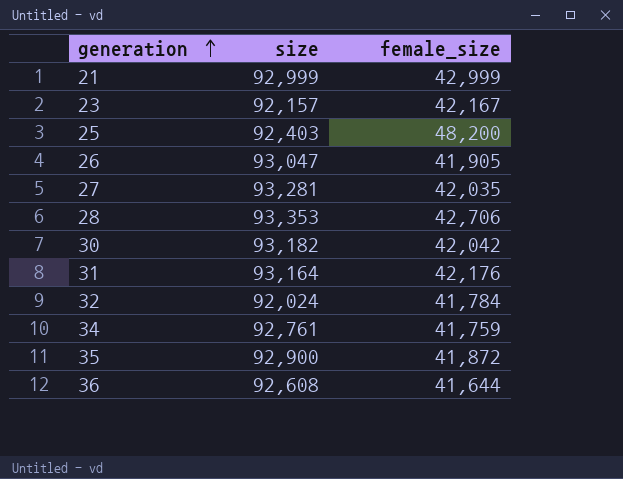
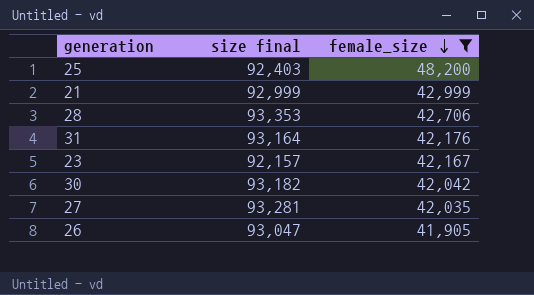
filter: none -> female_size >= 41,905
row order: generation ascending -> female_size descending
column name: size -> size final

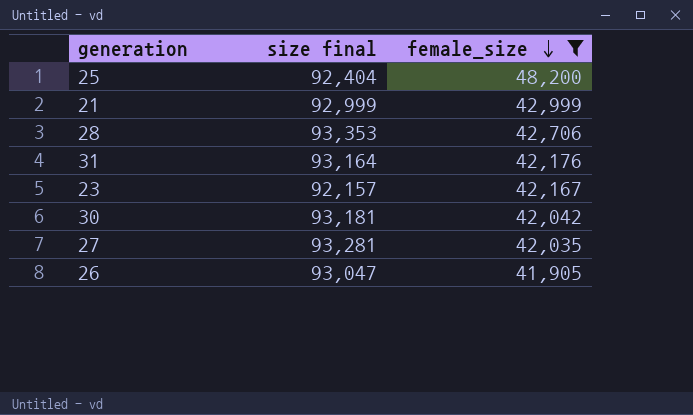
25 | size final: 92,403 -> 92,404
30 | size final: 93,182 -> 93,181

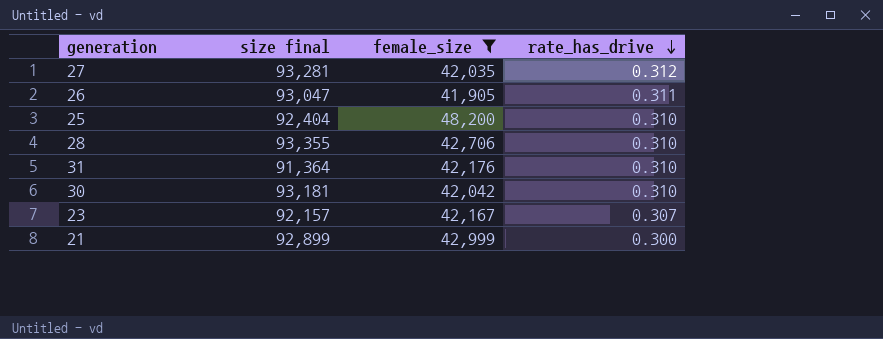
row order: female_size descending -> rate_has_drive descending
column rate_has_drive | position: none -> 4
28 | size final: 93,353 -> 93,355
31 | size final: 93,164 -> 91,364
21 | size final: 92,999 -> 92,899

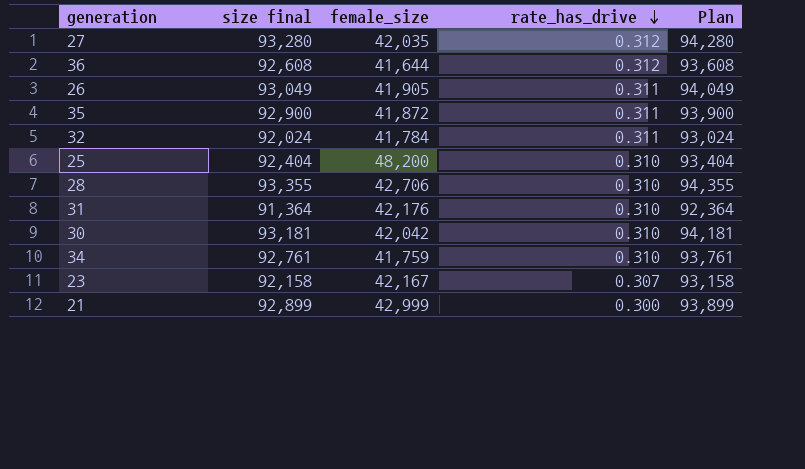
filter: female_size >= 41,905 -> none
column Plan | formula: none -> [size final] + 1000
27 | size final: 93,281 -> 93,280
26 | size final: 93,047 -> 93,049
23 | size final: 92,157 -> 92,158

